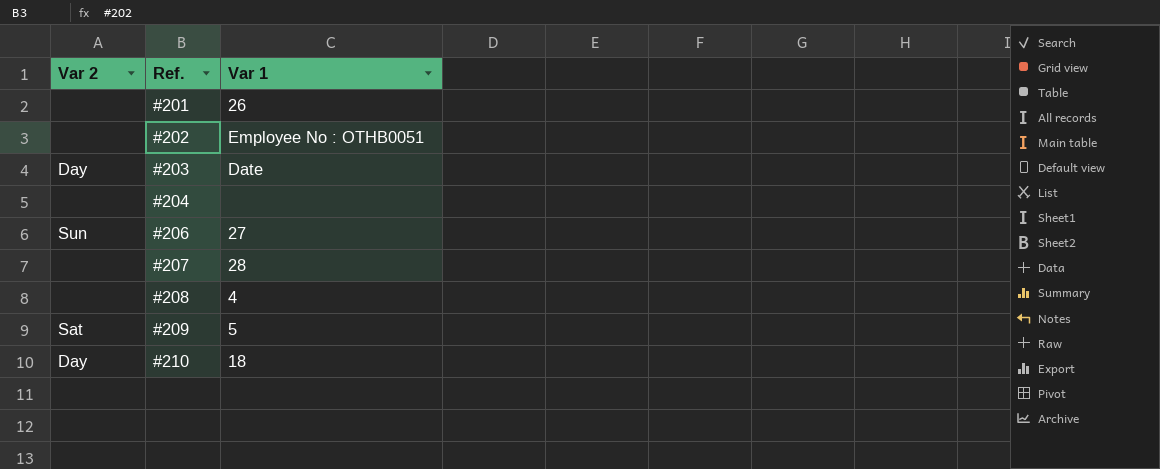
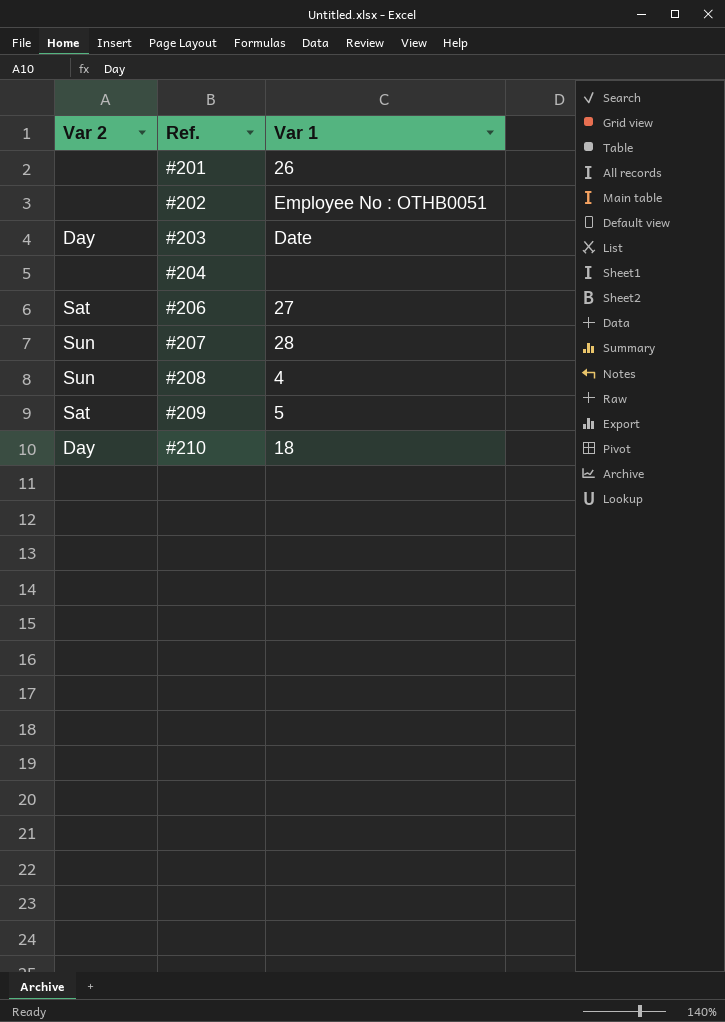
#206 | Var 2: Sun -> Sat
#207 | Var 2: none -> Sun
#208 | Var 2: none -> Sun

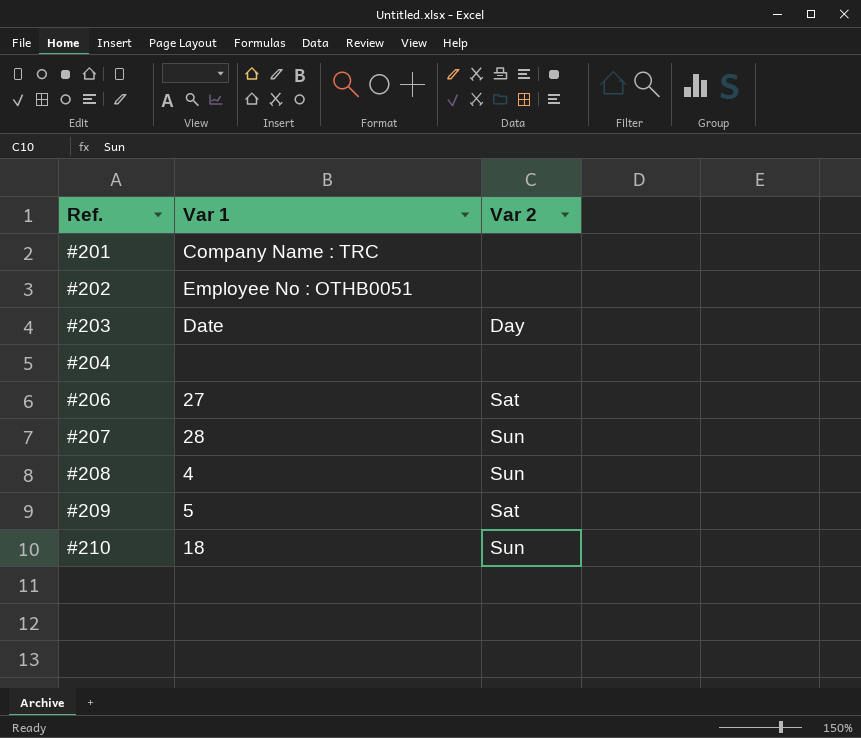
column Var 2 | position: 1 -> 3
#201 | Var 1: 26 -> Company Name : TRC
#210 | Var 2: Day -> Sun

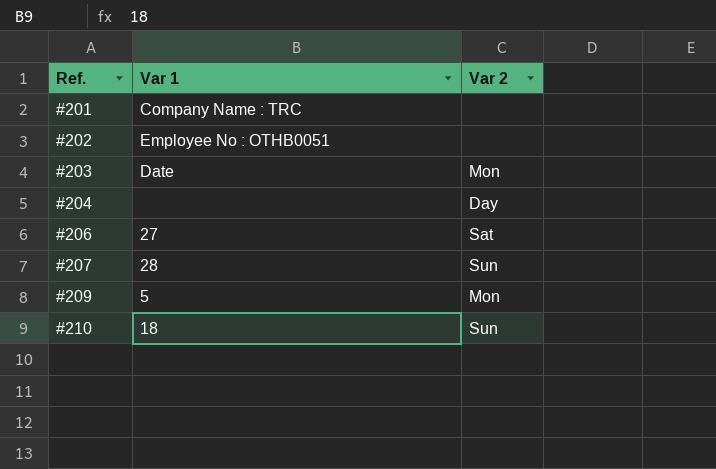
row #208: 4 | Sun -> none
#203 | Var 2: Day -> Mon
#204 | Var 2: none -> Day
#209 | Var 2: Sat -> Mon

